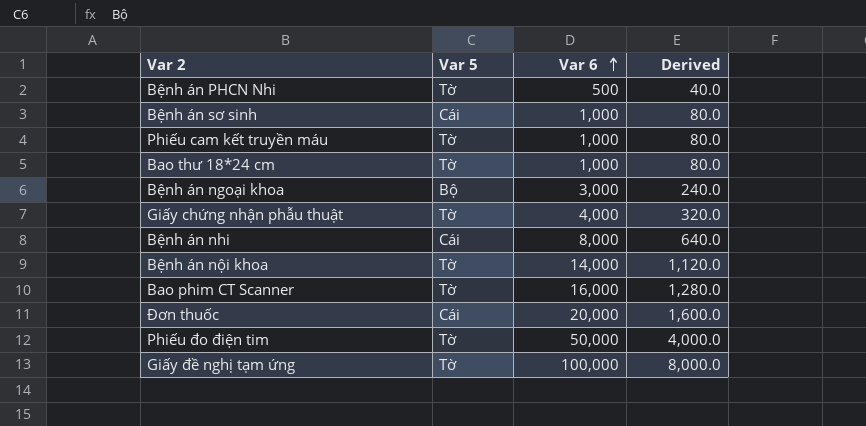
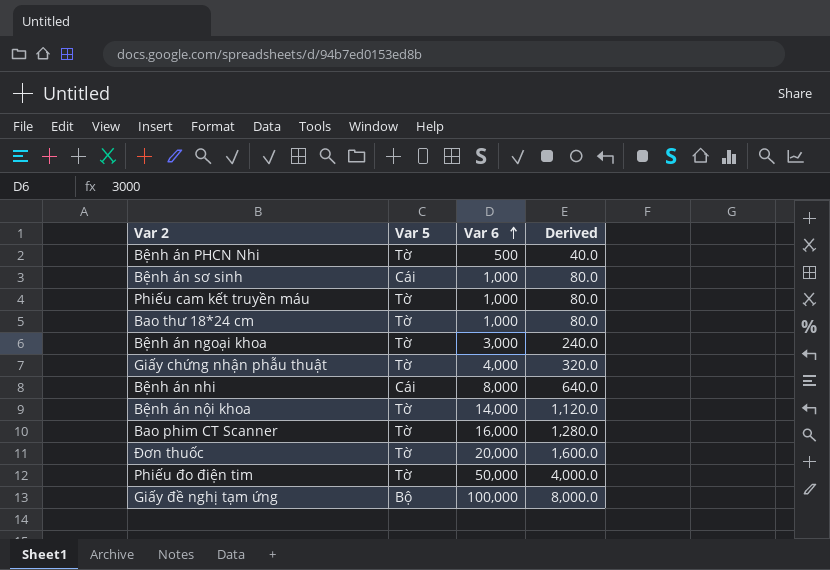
Bệnh án ngoại khoa | Var 5: Bộ -> Tờ
Đơn thuốc | Var 5: Cái -> Tờ
Giấy đề nghị tạm ứng | Var 5: Tờ -> Bộ

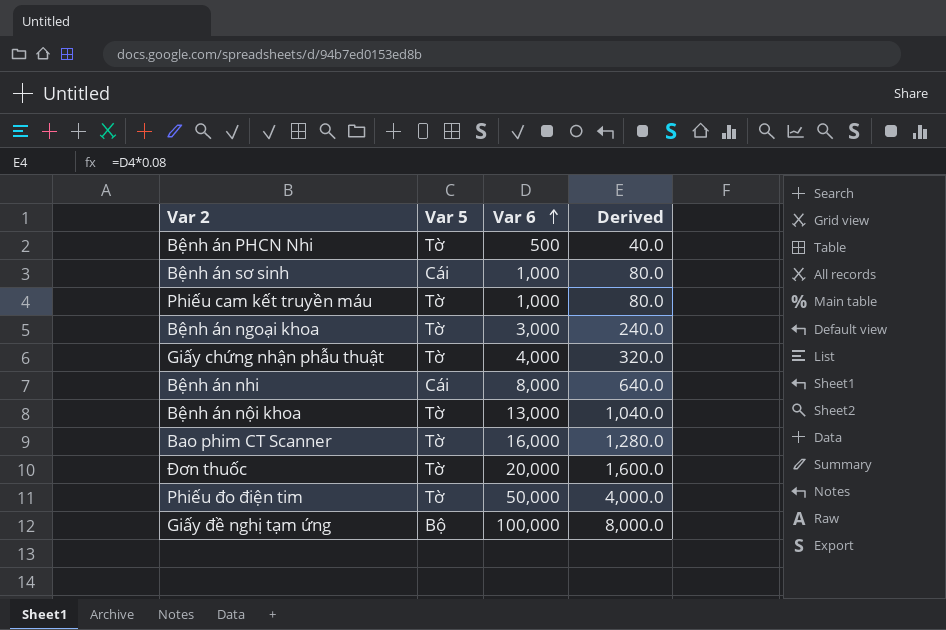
row Bao thư 18*24 cm: Tờ | 1,000 | 80.0 -> none
Bệnh án nội khoa | Var 6: 14,000 -> 13,000
Bệnh án nội khoa | Derived: 1,120.0 -> 1,040.0

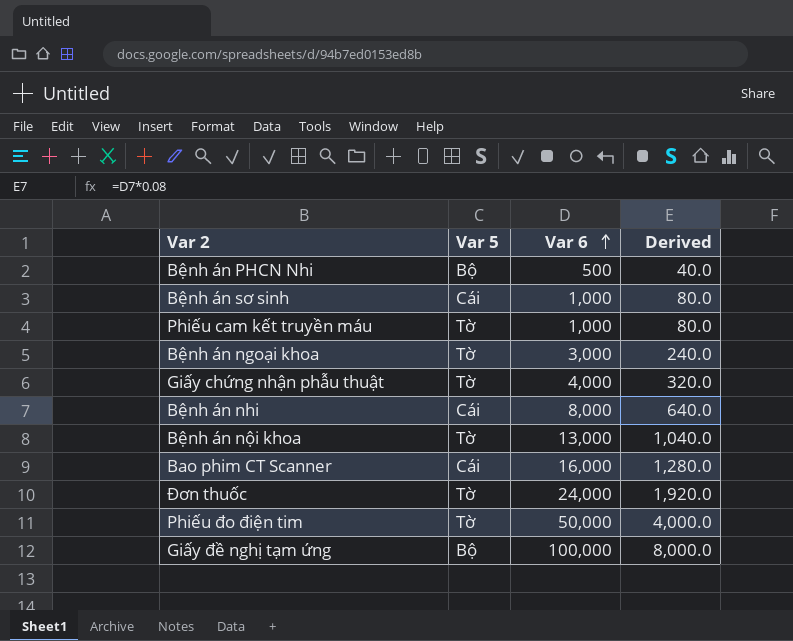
Bệnh án PHCN Nhi | Var 5: Tờ -> Bộ
Bao phim CT Scanner | Var 5: Tờ -> Cái
Đơn thuốc | Var 6: 20,000 -> 24,000
Đơn thuốc | Derived: 1,600.0 -> 1,920.0

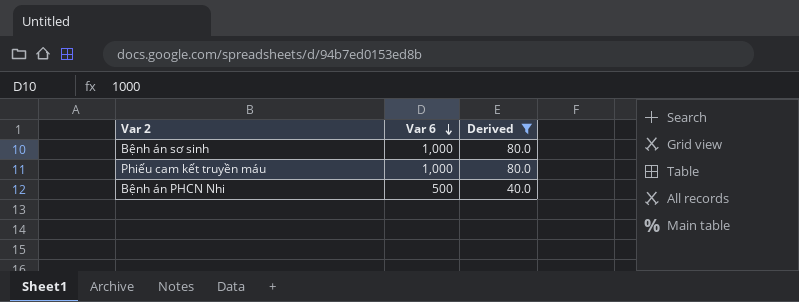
filter: none -> Derived <= 80.0
row order: Var 6 ascending -> Var 6 descending
column Var 5 | position: 2 -> none

